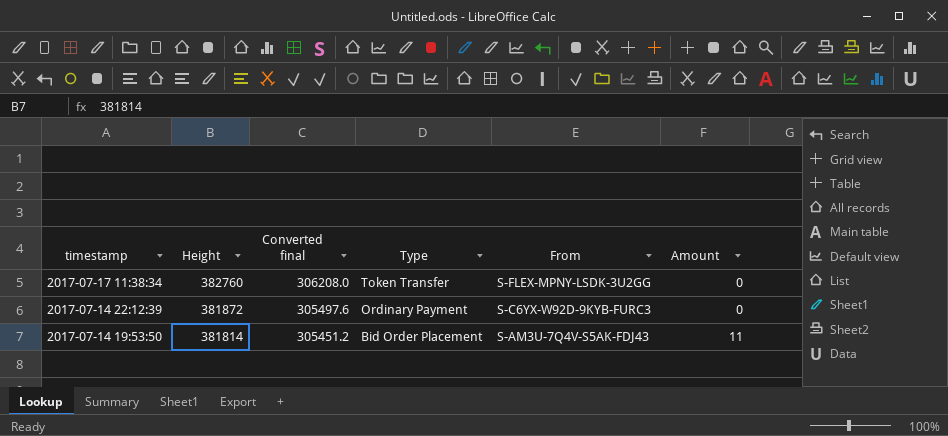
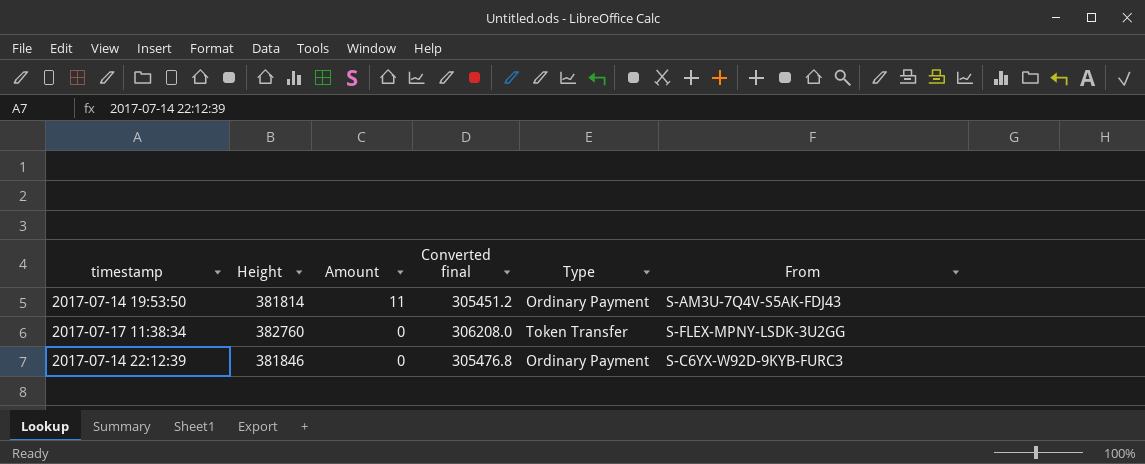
row order: timestamp descending -> Amount descending
column Amount | position: 6 -> 3
2017-07-14 19:53:50 | Type: Bid Order Placement -> Ordinary Payment
2017-07-14 22:12:39 | Height: 381872 -> 381846
2017-07-14 22:12:39 | Converted final: 305497.6 -> 305476.8

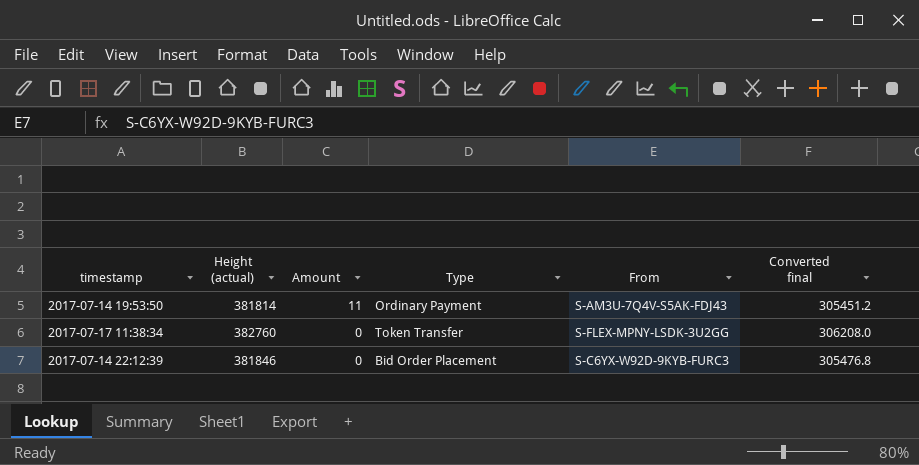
column name: Height -> Height (actual)
column Converted final | position: 4 -> 6
2017-07-14 22:12:39 | Type: Ordinary Payment -> Bid Order Placement

